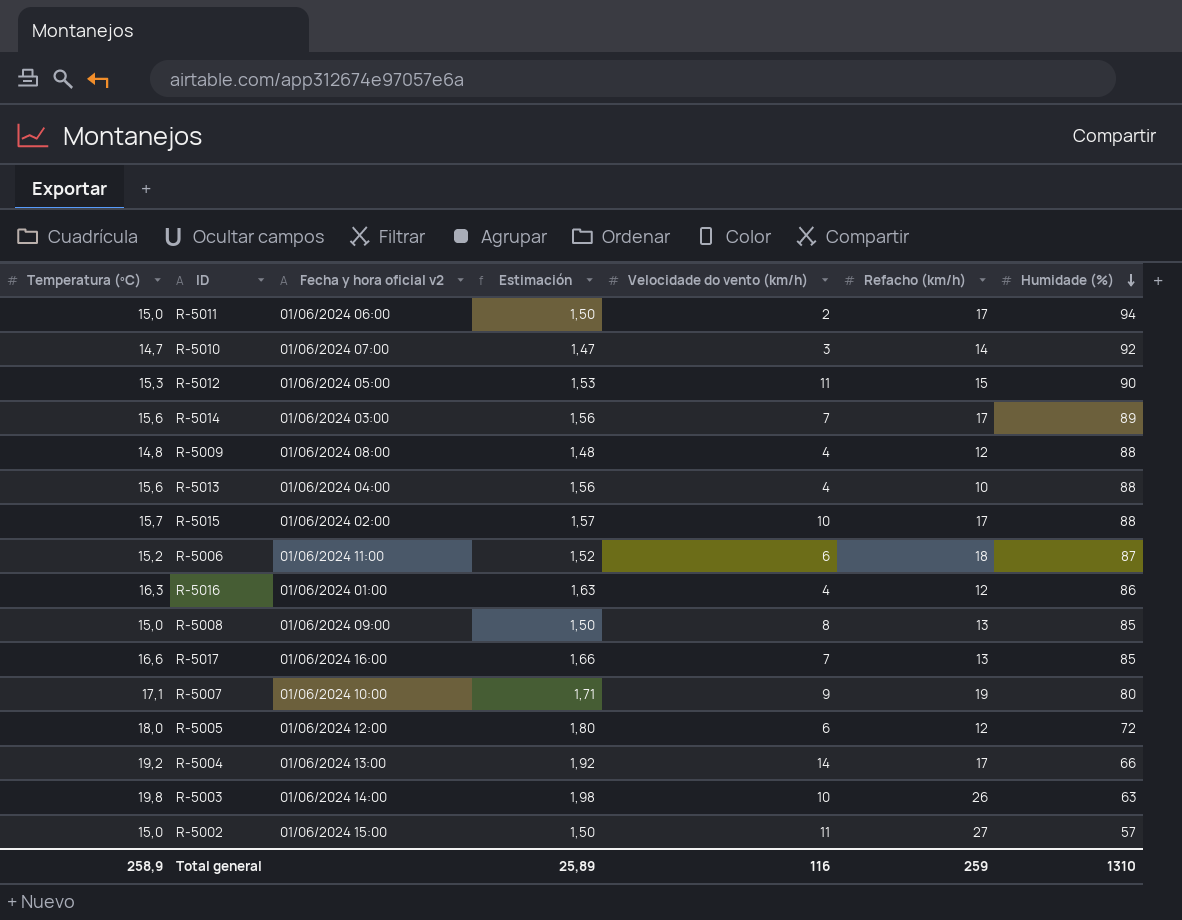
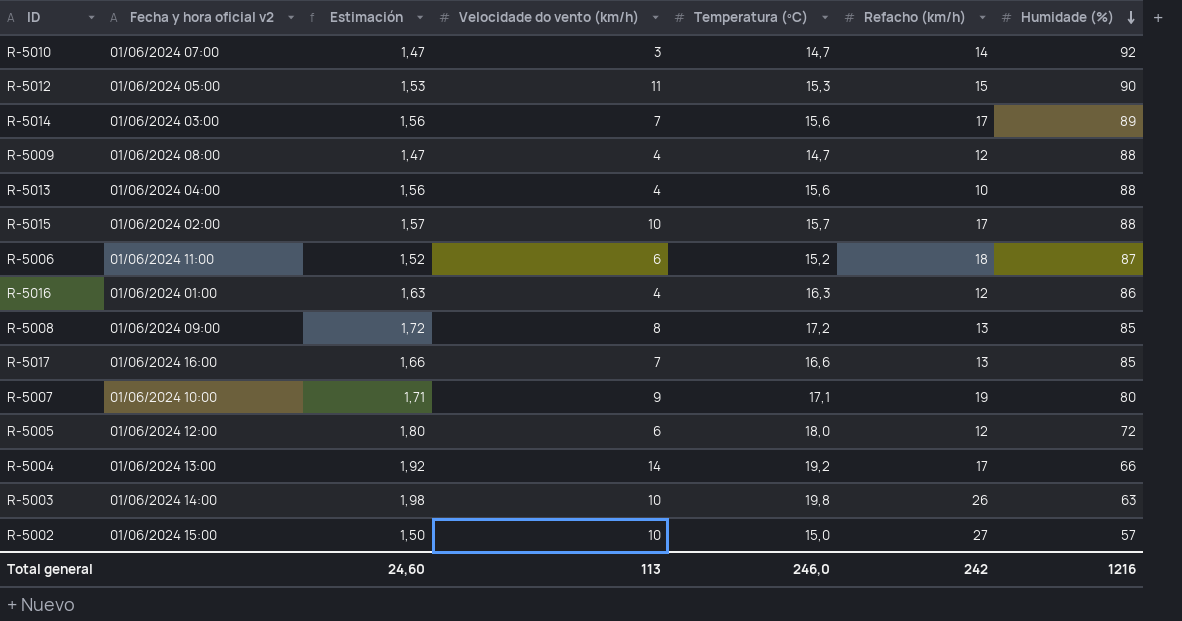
column Temperatura (ºC) | position: 1 -> 5
row R-5011: 15,0 | 01/06/2024 06:00 | 1,50 | 2 | 17 | 94 -> none
R-5009 | Estimación: 1,48 -> 1,47
R-5009 | Temperatura (ºC): 14,8 -> 14,7
R-5008 | Estimación: 1,50 -> 1,72
R-5008 | Temperatura (ºC): 15,0 -> 17,2
R-5002 | Velocidade do vento (km/h): 11 -> 10
Total general | Estimación: 25,89 -> 24,60
Total general | Velocidade do vento (km/h): 116 -> 113
Total general | Temperatura (ºC): 258,9 -> 246,0
Total general | Refacho (km/h): 259 -> 242
Total general | Humidade (%): 1310 -> 1216

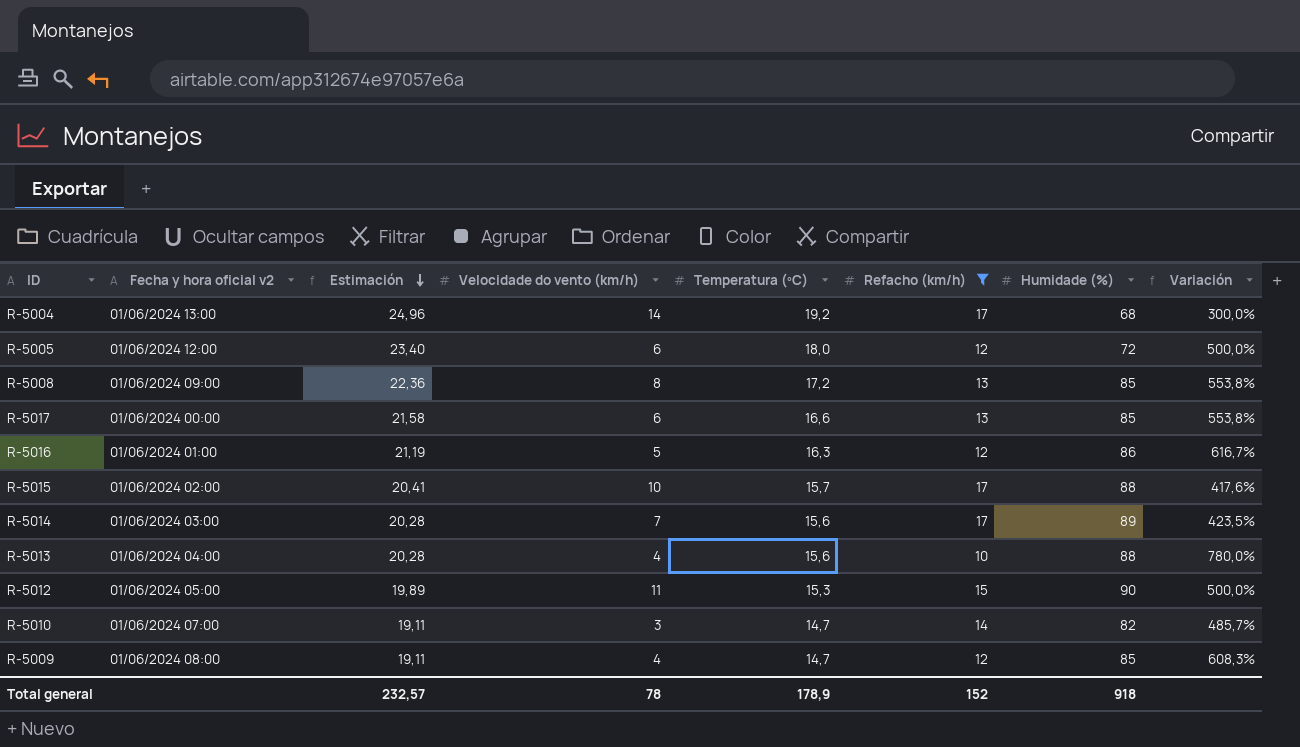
filter: none -> Refacho (km/h) <= 17
row order: Humidade (%) descending -> Estimación descending
column Estimación | formula: [Temperatura (ºC)] * 0,1 -> [Temperatura (ºC)] * 1,3
column Variación | formula: none -> ([Humidade (%)] - [Refacho (km/h)]) / [Refacho (km/h)]
R-5004 | Humidade (%): 66 -> 68
R-5017 | Fecha y hora oficial v2: 01/06/2024 16:00 -> 01/06/2024 00:00
R-5017 | Velocidade do vento (km/h): 7 -> 6
R-5016 | Velocidade do vento (km/h): 4 -> 5
R-5010 | Humidade (%): 92 -> 82
R-5009 | Humidade (%): 88 -> 85
Total general | Estimación: 24,60 -> 232,57
Total general | Velocidade do vento (km/h): 113 -> 78
Total general | Temperatura (ºC): 246,0 -> 178,9
Total general | Refacho (km/h): 242 -> 152
Total general | Humidade (%): 1216 -> 918

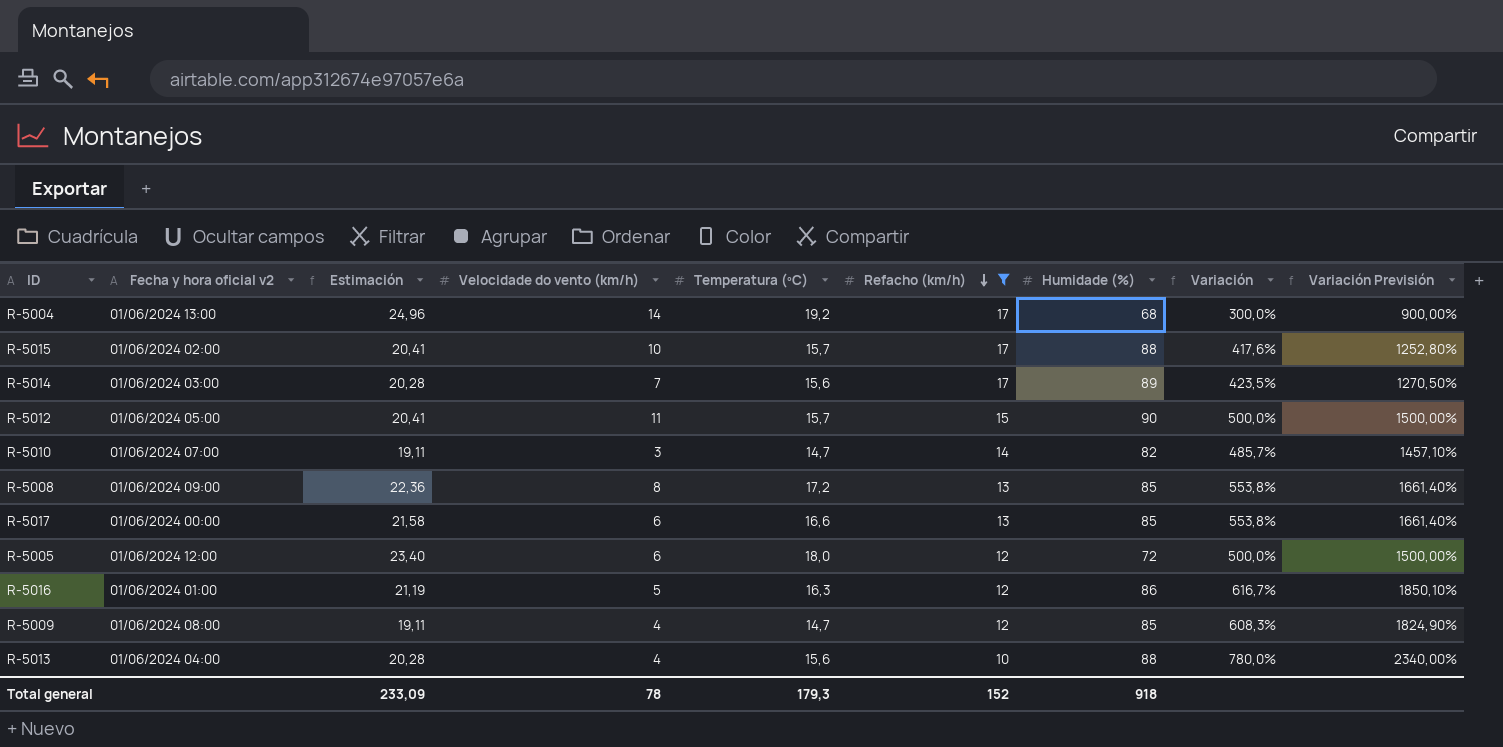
row order: Estimación descending -> Refacho (km/h) descending
column Variación Previsión | formula: none -> [Variación] * 3
R-5012 | Estimación: 19,89 -> 20,41
R-5012 | Temperatura (ºC): 15,3 -> 15,7
Total general | Estimación: 232,57 -> 233,09
Total general | Temperatura (ºC): 178,9 -> 179,3

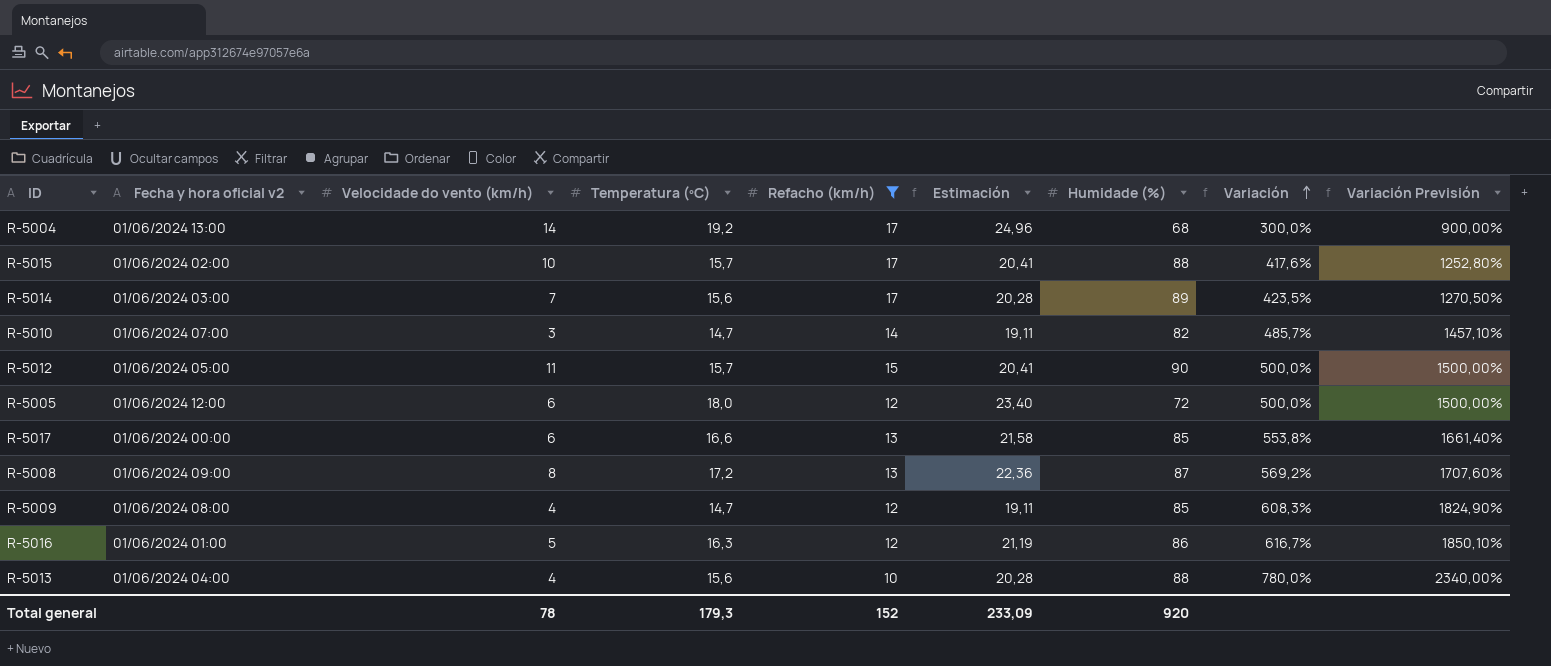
row order: Refacho (km/h) descending -> Variación ascending
column Estimación | position: 3 -> 6
R-5008 | Humidade (%): 85 -> 87
R-5008 | Variación: 553,8% -> 569,2%
R-5008 | Variación Previsión: 1661,40% -> 1707,60%
Total general | Humidade (%): 918 -> 920

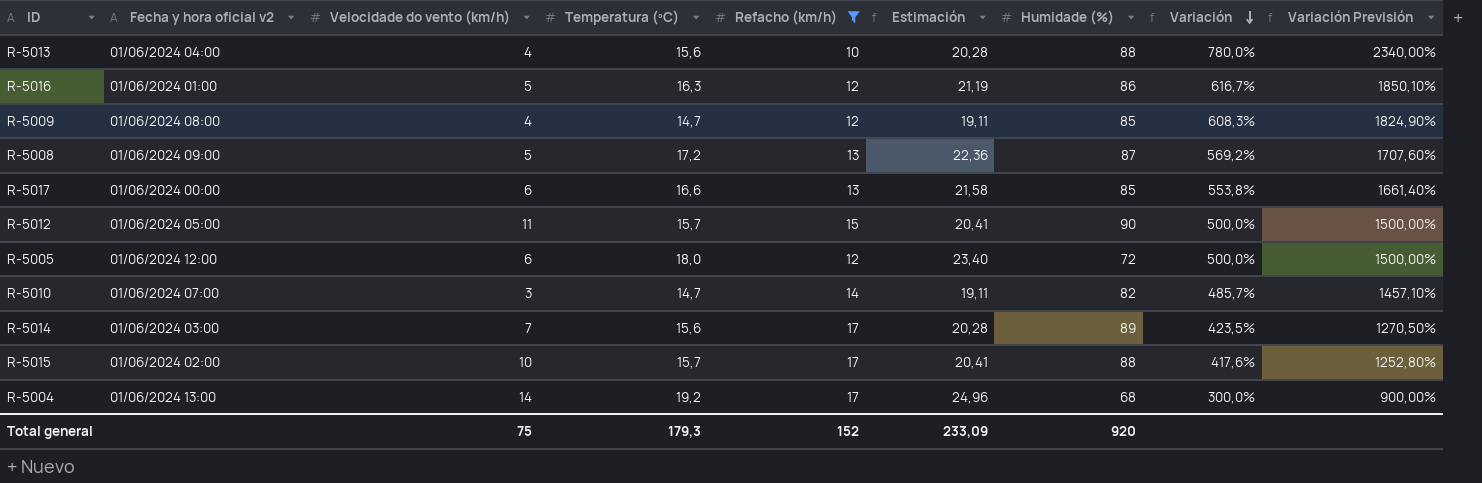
row order: Variación ascending -> Variación descending
R-5008 | Velocidade do vento (km/h): 8 -> 5
Total general | Velocidade do vento (km/h): 78 -> 75

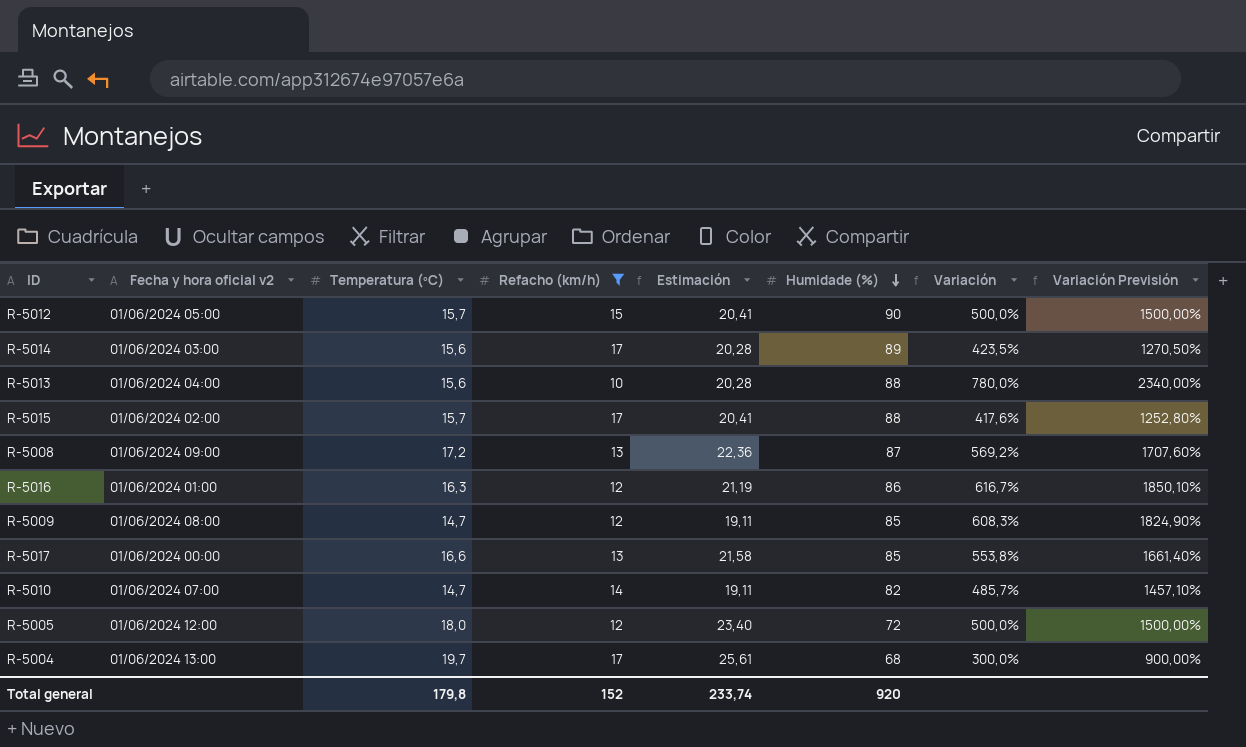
row order: Variación descending -> Humidade (%) descending
column Velocidade do vento (km/h) | position: 3 -> none
R-5004 | Temperatura (ºC): 19,2 -> 19,7
R-5004 | Estimación: 24,96 -> 25,61
Total general | Temperatura (ºC): 179,3 -> 179,8
Total general | Estimación: 233,09 -> 233,74

